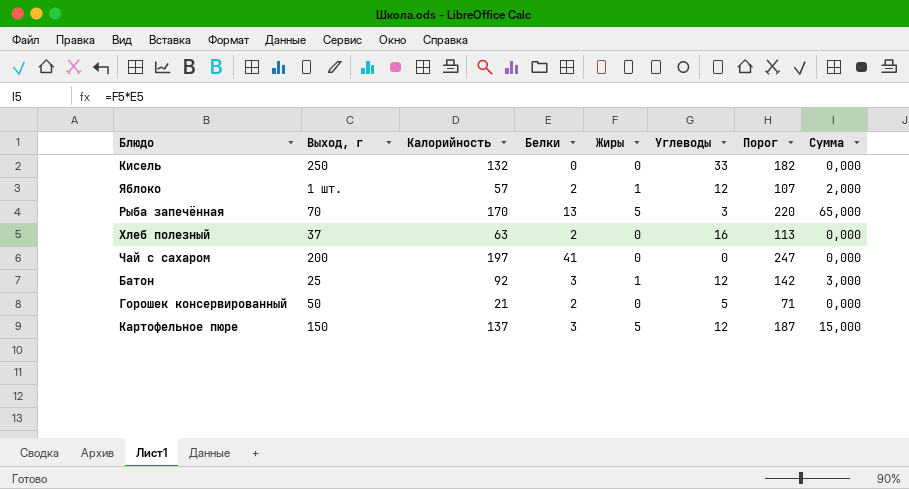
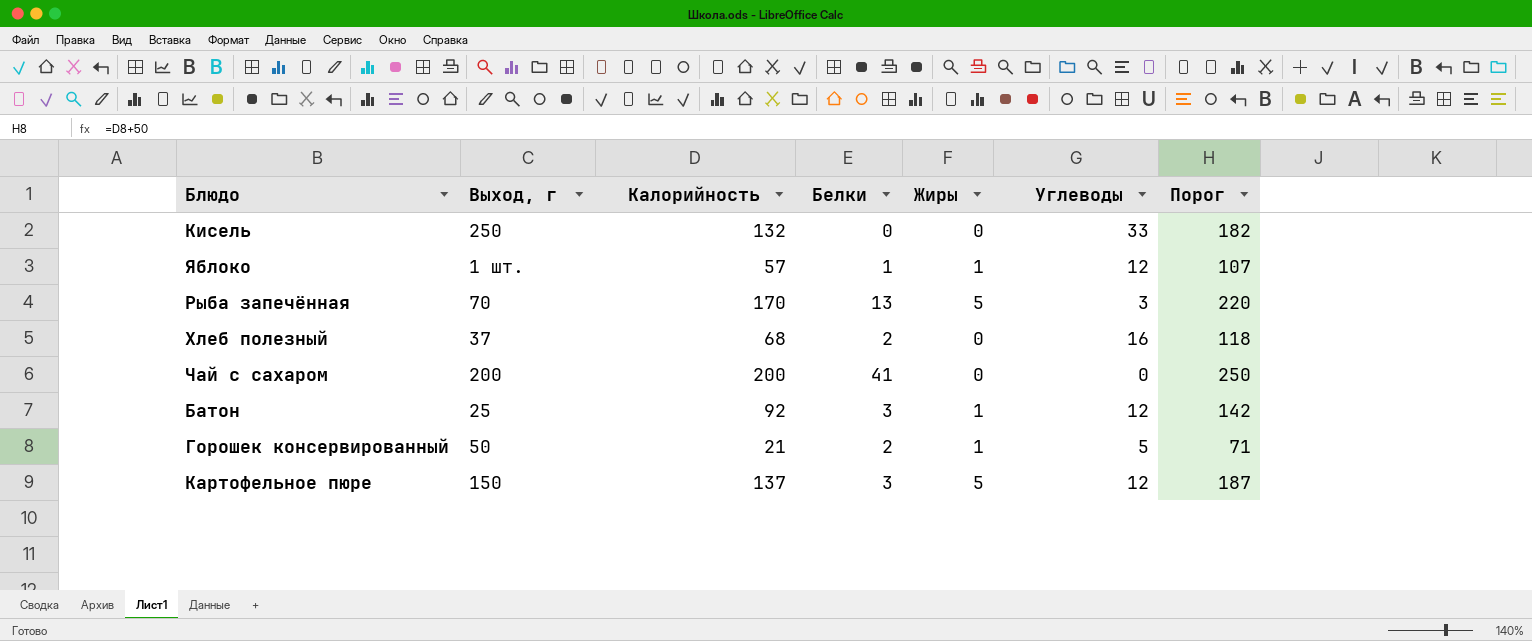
column Сумма | formula: [Белки] * [Жиры] -> none
Яблоко | Белки: 2 -> 1
Хлеб полезный | Калорийность: 63 -> 68
Хлеб полезный | Порог: 113 -> 118
Чай с сахаром | Калорийность: 197 -> 200
Чай с сахаром | Порог: 247 -> 250
Горошек консервированный | Жиры: 0 -> 1

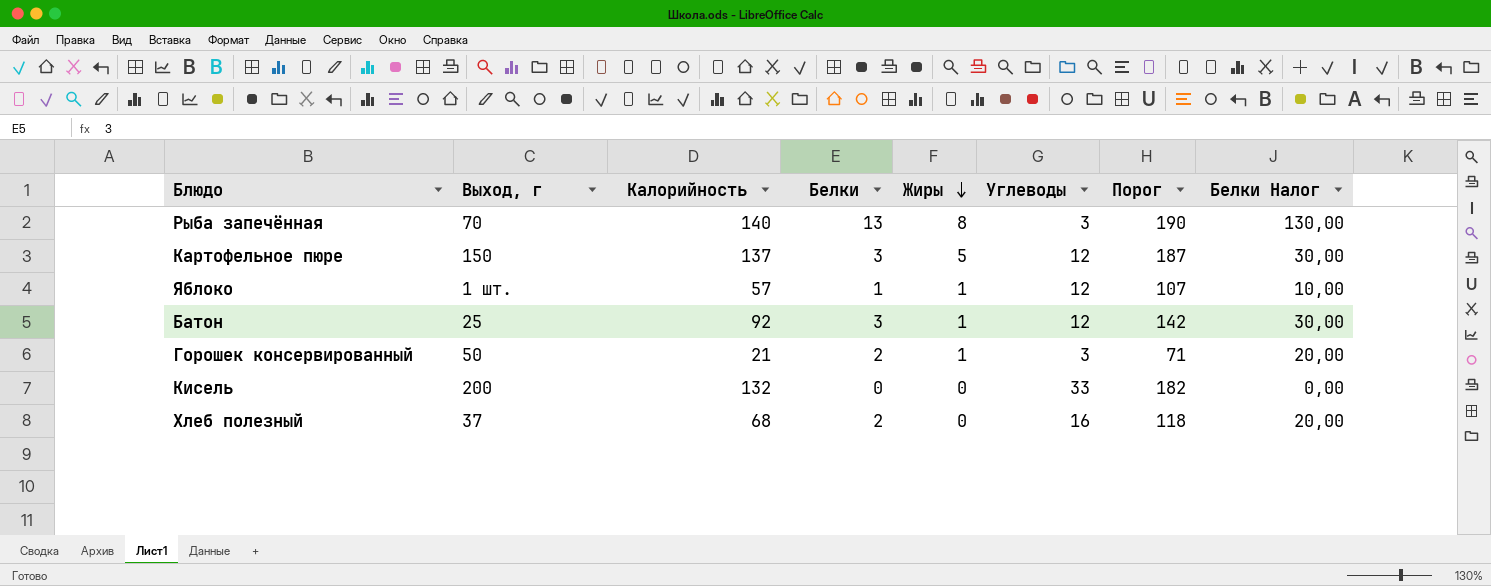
row order: none -> Жиры descending
column Белки Налог | formula: none -> [Белки] * 10
row Чай с сахаром: 200 | 200 | 41 | 0 | 0 | 250 -> none
Рыба запечённая | Калорийность: 170 -> 140
Рыба запечённая | Жиры: 5 -> 8
Рыба запечённая | Порог: 220 -> 190
Горошек консервированный | Углеводы: 5 -> 3
Кисель | Выход, г: 250 -> 200

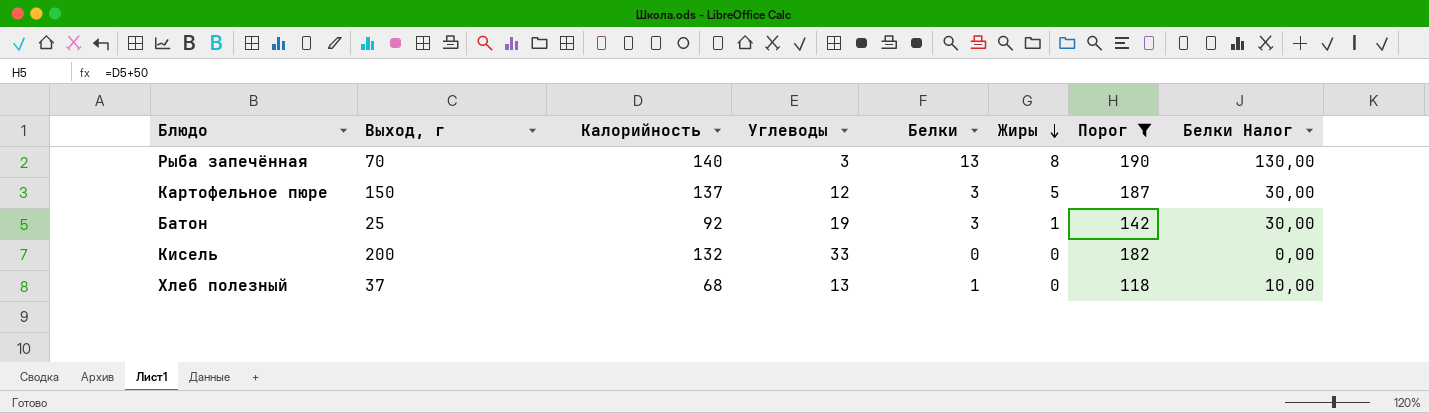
filter: none -> Порог >= 118
column Углеводы | position: 6 -> 4
Батон | Углеводы: 12 -> 19
Хлеб полезный | Углеводы: 16 -> 13
Хлеб полезный | Белки: 2 -> 1
Хлеб полезный | Белки Налог: 20,00 -> 10,00

